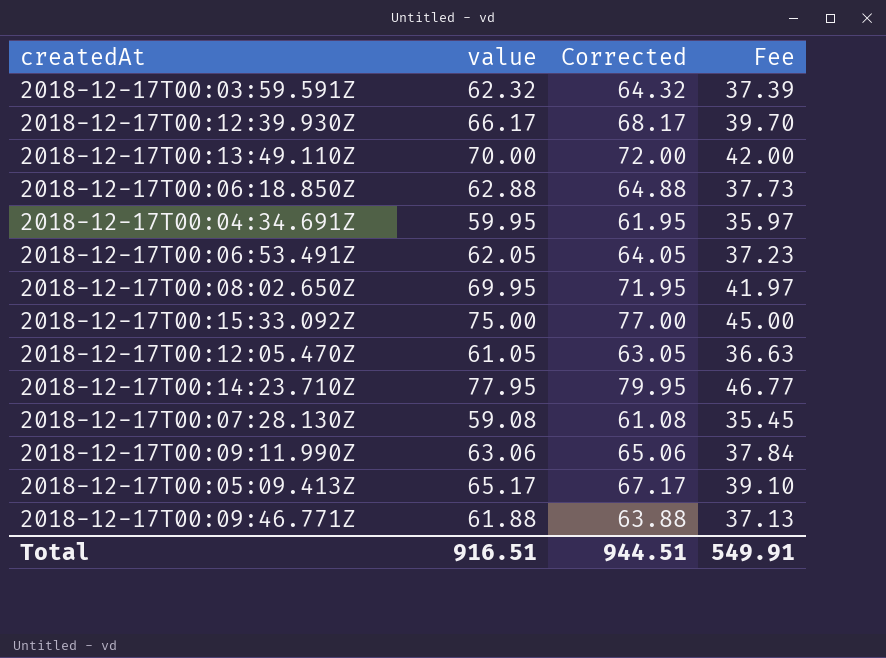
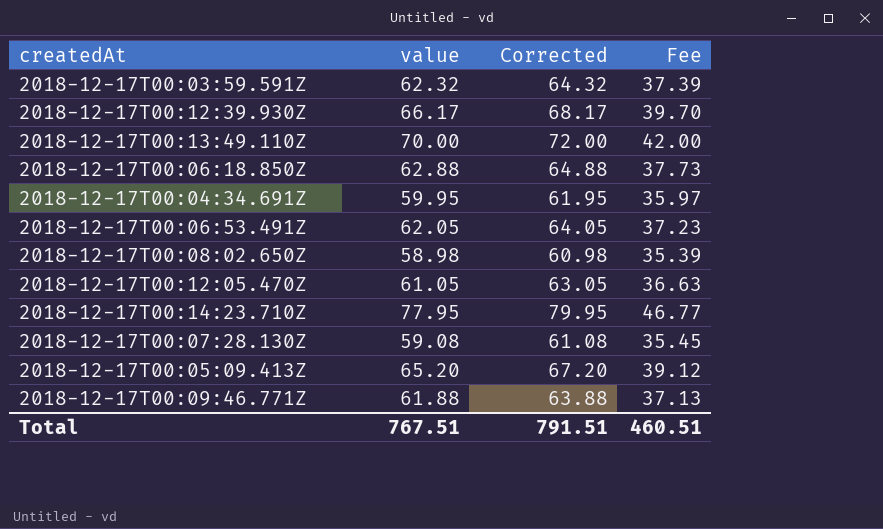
row 2018-12-17T00:15:33.092Z: 75.00 | 77.00 | 45.00 -> none
row 2018-12-17T00:09:11.990Z: 63.06 | 65.06 | 37.84 -> none
2018-12-17T00:08:02.650Z | value: 69.95 -> 58.98
2018-12-17T00:08:02.650Z | Corrected: 71.95 -> 60.98
2018-12-17T00:08:02.650Z | Fee: 41.97 -> 35.39
2018-12-17T00:05:09.413Z | value: 65.17 -> 65.20
2018-12-17T00:05:09.413Z | Corrected: 67.17 -> 67.20
2018-12-17T00:05:09.413Z | Fee: 39.10 -> 39.12
Total | value: 916.51 -> 767.51
Total | Corrected: 944.51 -> 791.51
Total | Fee: 549.91 -> 460.51

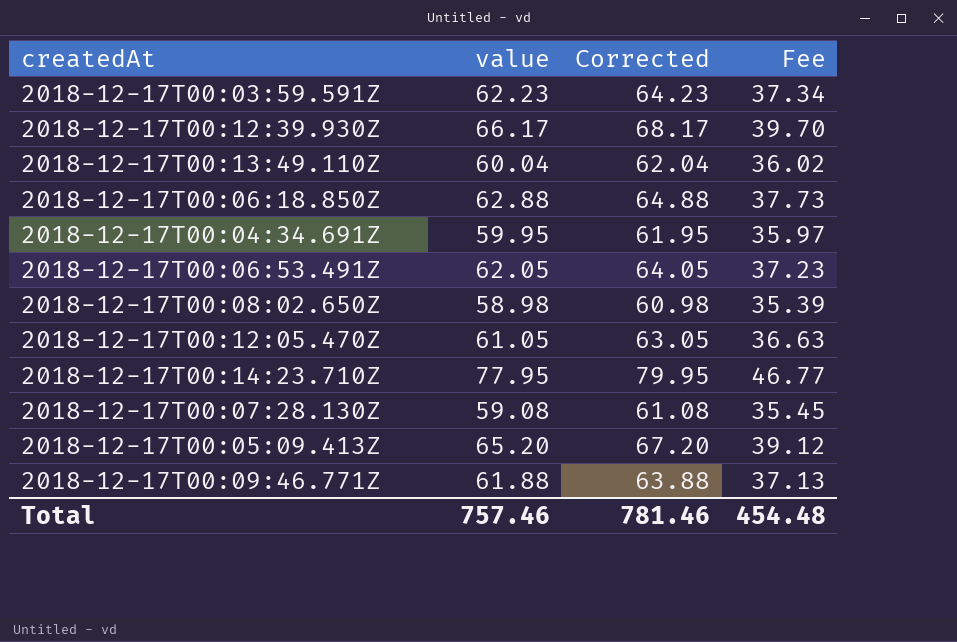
2018-12-17T00:03:59.591Z | value: 62.32 -> 62.23
2018-12-17T00:03:59.591Z | Corrected: 64.32 -> 64.23
2018-12-17T00:03:59.591Z | Fee: 37.39 -> 37.34
2018-12-17T00:13:49.110Z | value: 70.00 -> 60.04
2018-12-17T00:13:49.110Z | Corrected: 72.00 -> 62.04
2018-12-17T00:13:49.110Z | Fee: 42.00 -> 36.02
Total | value: 767.51 -> 757.46
Total | Corrected: 791.51 -> 781.46
Total | Fee: 460.51 -> 454.48

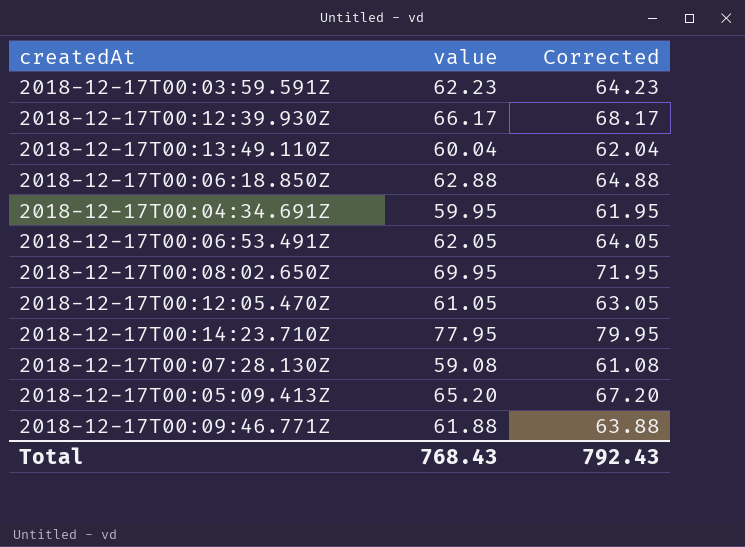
column Fee | formula: [value] * 0.6 -> none
2018-12-17T00:08:02.650Z | value: 58.98 -> 69.95
2018-12-17T00:08:02.650Z | Corrected: 60.98 -> 71.95
Total | value: 757.46 -> 768.43
Total | Corrected: 781.46 -> 792.43

